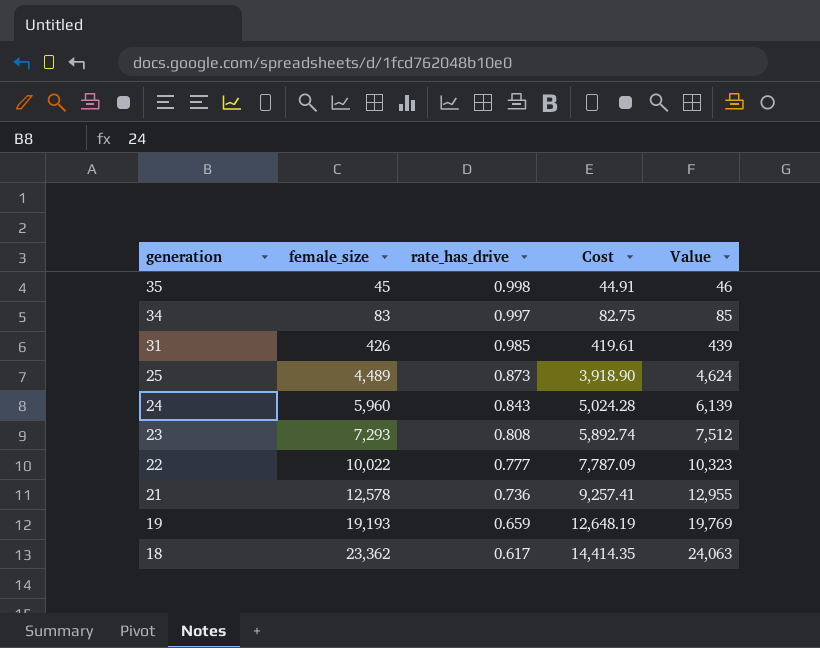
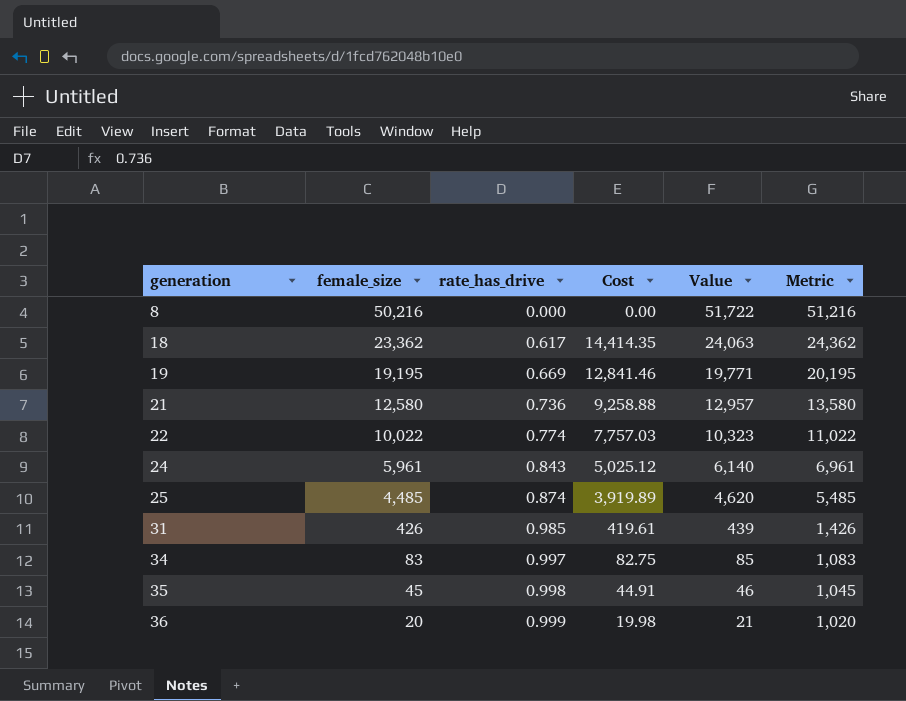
row order: generation descending -> generation ascending
column Metric | formula: none -> [female_size] + 1000
row 23: 7,293 | 0.808 | 5,892.74 | 7,512 -> none
row 8: none -> 50,216 | 0.000 | 0.00 | 51,722 | 51,216
19 | female_size: 19,193 -> 19,195
19 | rate_has_drive: 0.659 -> 0.669
19 | Cost: 12,648.19 -> 12,841.46
19 | Value: 19,769 -> 19,771
21 | female_size: 12,578 -> 12,580
21 | Cost: 9,257.41 -> 9,258.88
21 | Value: 12,955 -> 12,957
22 | rate_has_drive: 0.777 -> 0.774
22 | Cost: 7,787.09 -> 7,757.03
24 | female_size: 5,960 -> 5,961
24 | Cost: 5,024.28 -> 5,025.12
24 | Value: 6,139 -> 6,140
25 | female_size: 4,489 -> 4,485
25 | rate_has_drive: 0.873 -> 0.874
25 | Cost: 3,918.90 -> 3,919.89
25 | Value: 4,624 -> 4,620
row 36: none -> 20 | 0.999 | 19.98 | 21 | 1,020

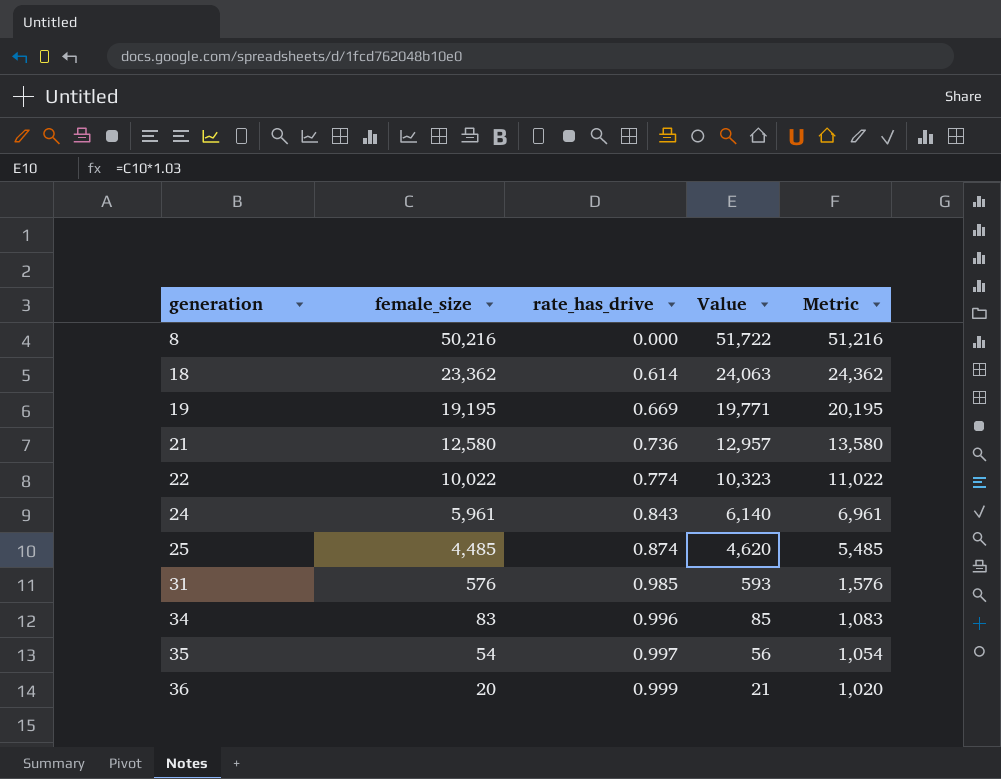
column Cost | formula: [female_size] * [rate_has_drive] -> none
18 | rate_has_drive: 0.617 -> 0.614
31 | female_size: 426 -> 576
31 | Value: 439 -> 593
31 | Metric: 1,426 -> 1,576
34 | rate_has_drive: 0.997 -> 0.996
35 | female_size: 45 -> 54
35 | rate_has_drive: 0.998 -> 0.997
35 | Value: 46 -> 56
35 | Metric: 1,045 -> 1,054

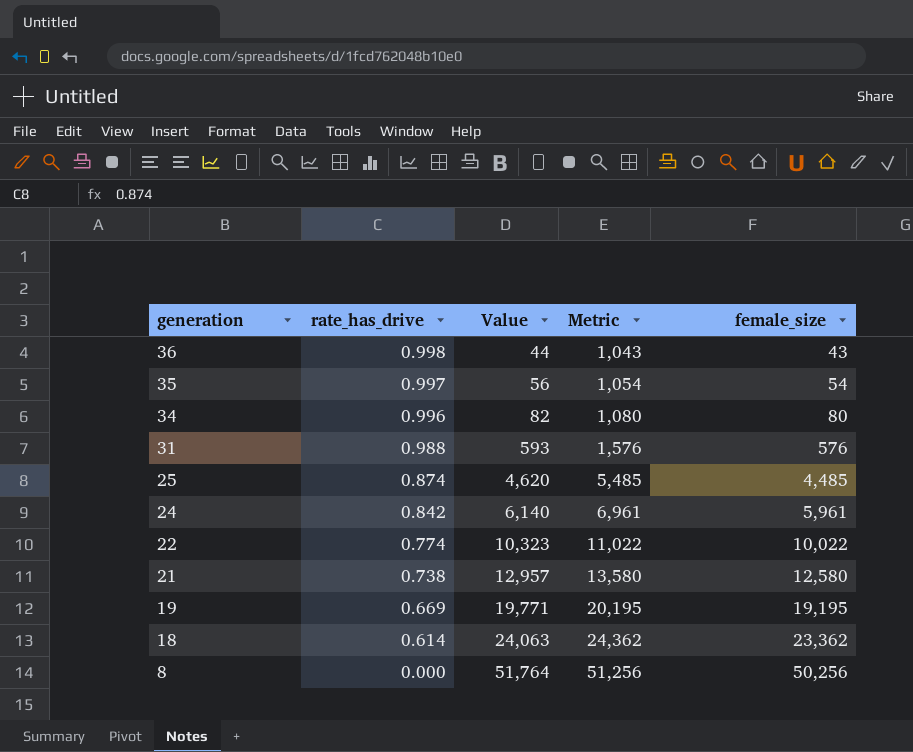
row order: generation ascending -> generation descending
column female_size | position: 2 -> 5
36 | rate_has_drive: 0.999 -> 0.998
36 | Value: 21 -> 44
36 | Metric: 1,020 -> 1,043
36 | female_size: 20 -> 43
34 | Value: 85 -> 82
34 | Metric: 1,083 -> 1,080
34 | female_size: 83 -> 80
31 | rate_has_drive: 0.985 -> 0.988
24 | rate_has_drive: 0.843 -> 0.842
21 | rate_has_drive: 0.736 -> 0.738
8 | Value: 51,722 -> 51,764
8 | Metric: 51,216 -> 51,256
8 | female_size: 50,216 -> 50,256

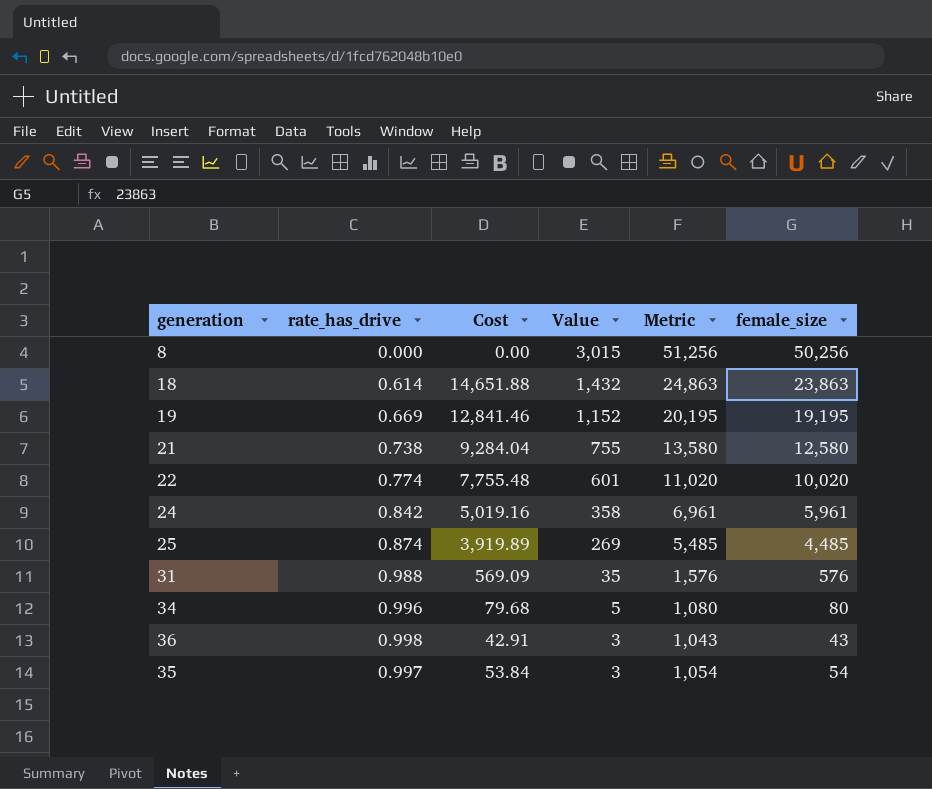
row order: generation descending -> Value descending
column Cost | formula: none -> [rate_has_drive] * [female_size]
column Value | formula: [female_size] * 1.03 -> [female_size] * 0.06
18 | Metric: 24,362 -> 24,863
18 | female_size: 23,362 -> 23,863
22 | Metric: 11,022 -> 11,020
22 | female_size: 10,022 -> 10,020

